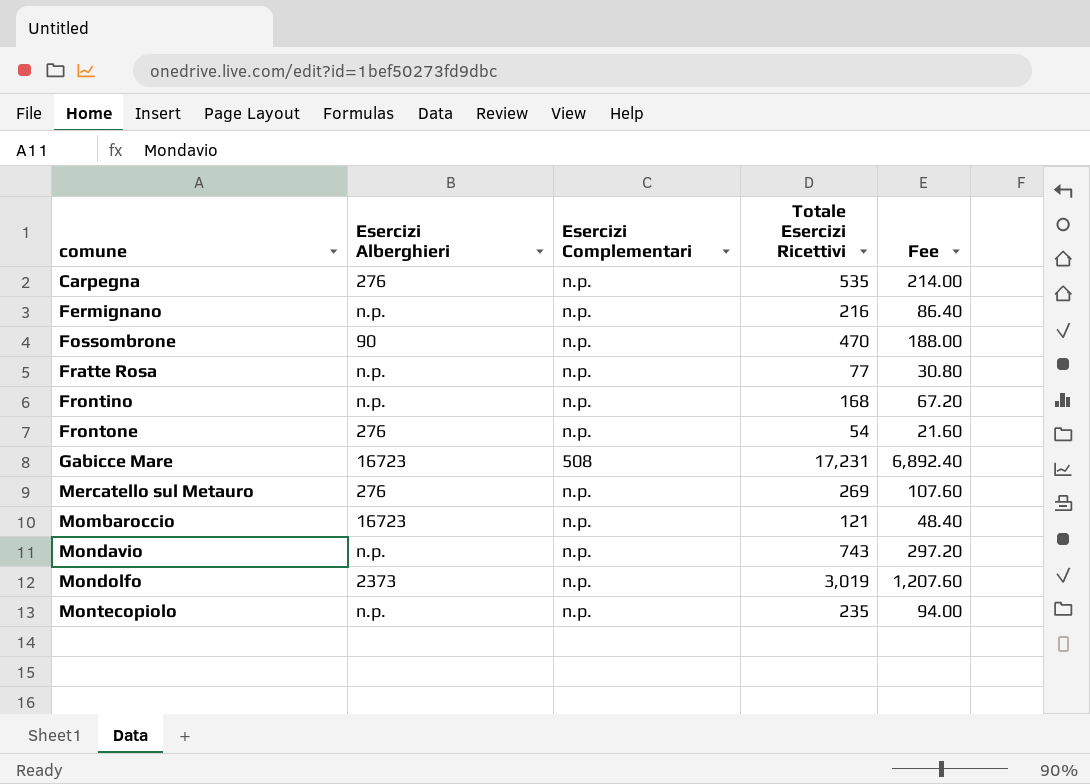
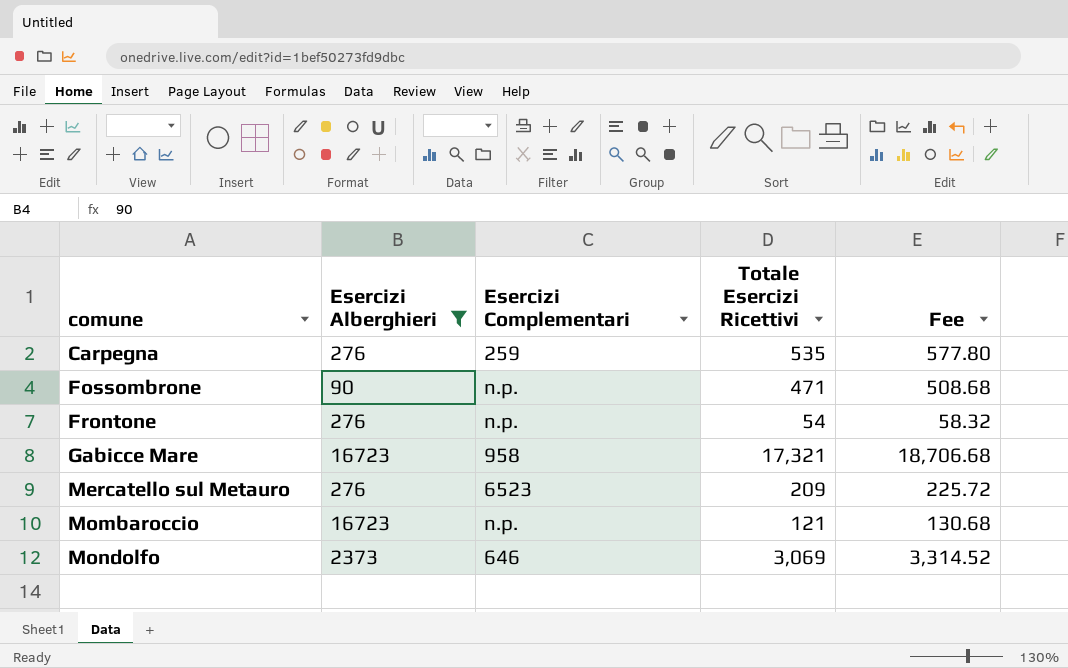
filter: none -> Esercizi Alberghieri != n.p.
column Fee | formula: [Totale Esercizi Ricettivi] * 0.4 -> [Totale Esercizi Ricettivi] * 1.08
Carpegna | Esercizi Complementari: n.p. -> 259
Fossombrone | Totale Esercizi Ricettivi: 470 -> 471
Gabicce Mare | Esercizi Complementari: 508 -> 958
Gabicce Mare | Totale Esercizi Ricettivi: 17,231 -> 17,321
Mercatello sul Metauro | Esercizi Complementari: n.p. -> 6523
Mercatello sul Metauro | Totale Esercizi Ricettivi: 269 -> 209
Mondolfo | Esercizi Complementari: n.p. -> 646
Mondolfo | Totale Esercizi Ricettivi: 3,019 -> 3,069

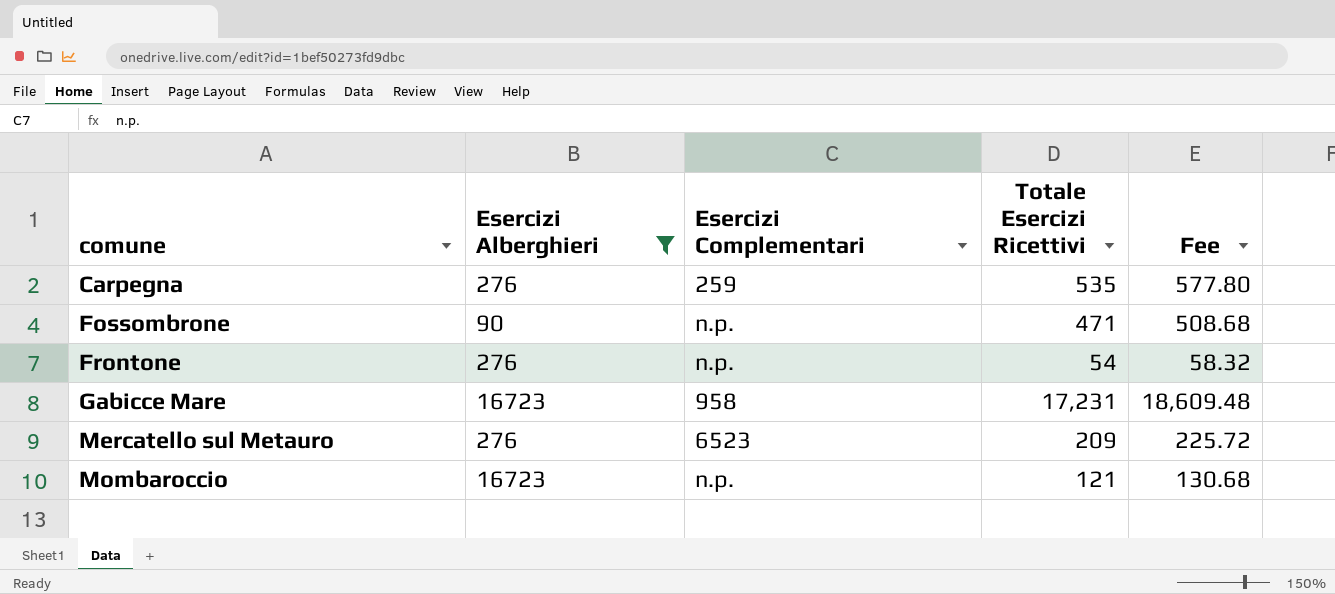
row Mondolfo: 2373 | 646 | 3,069 | 3,314.52 -> none
Gabicce Mare | Totale Esercizi Ricettivi: 17,321 -> 17,231
Gabicce Mare | Fee: 18,706.68 -> 18,609.48

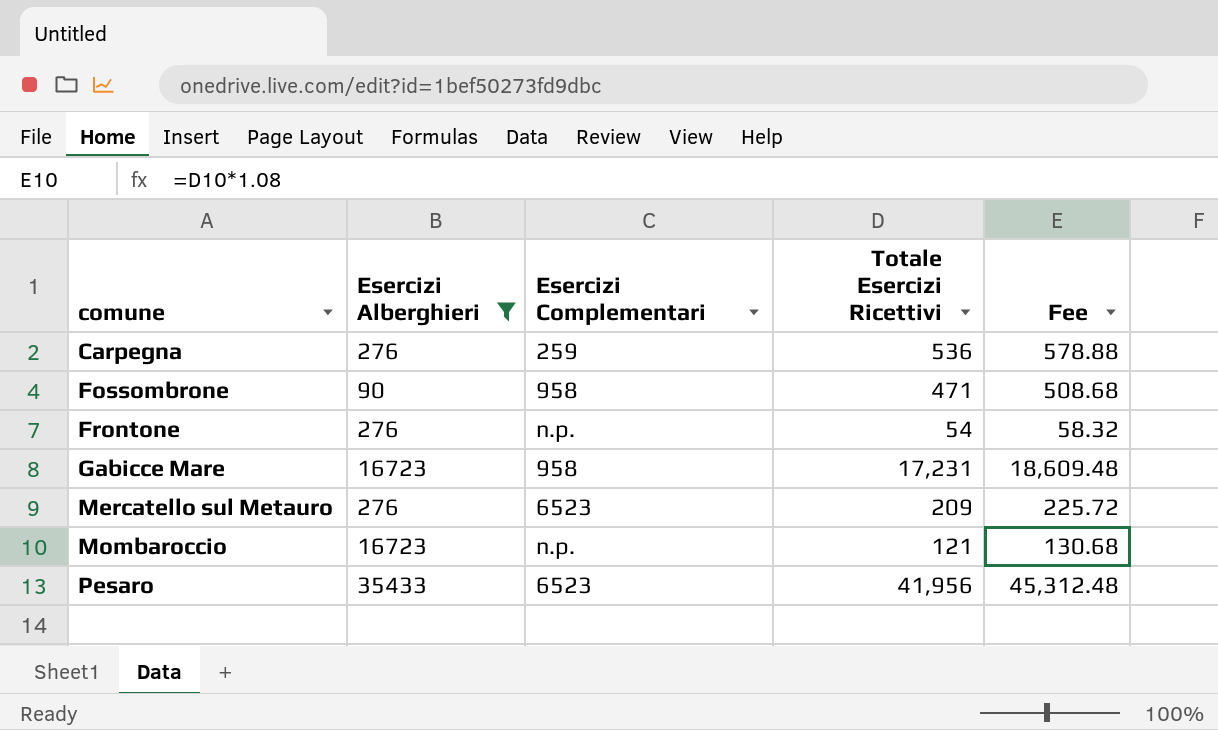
Carpegna | Totale Esercizi Ricettivi: 535 -> 536
Carpegna | Fee: 577.80 -> 578.88
Fossombrone | Esercizi Complementari: n.p. -> 958
row Pesaro: none -> 35433 | 6523 | 41,956 | 45,312.48

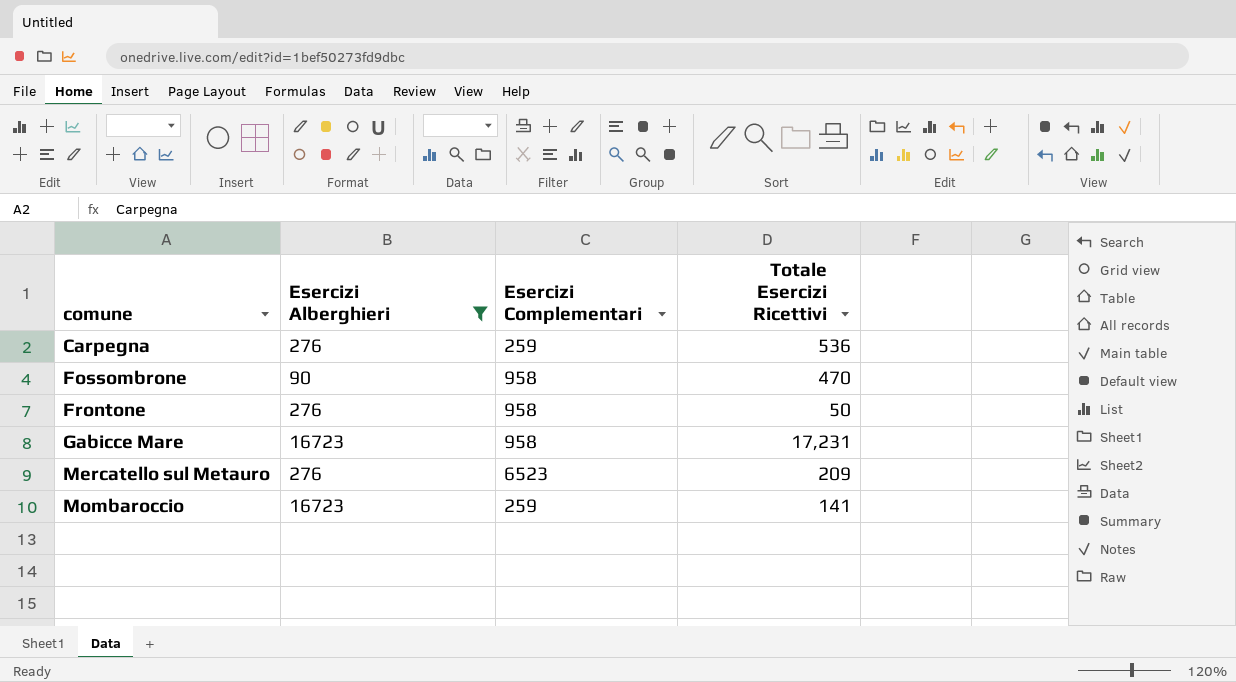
column Fee | formula: [Totale Esercizi Ricettivi] * 1.08 -> none
row Pesaro: 35433 | 6523 | 41,956 | 45,312.48 -> none
Fossombrone | Totale Esercizi Ricettivi: 471 -> 470
Frontone | Esercizi Complementari: n.p. -> 958
Frontone | Totale Esercizi Ricettivi: 54 -> 50
Mombaroccio | Esercizi Complementari: n.p. -> 259
Mombaroccio | Totale Esercizi Ricettivi: 121 -> 141

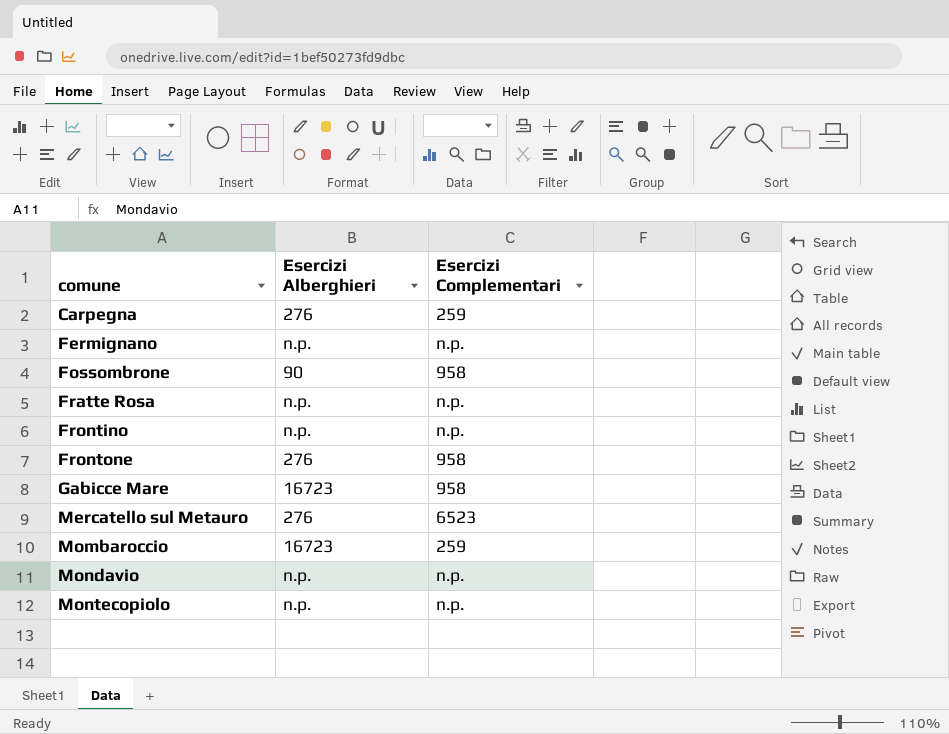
filter: Esercizi Alberghieri != n.p. -> none
column Totale Esercizi Ricettivi | position: 4 -> none

